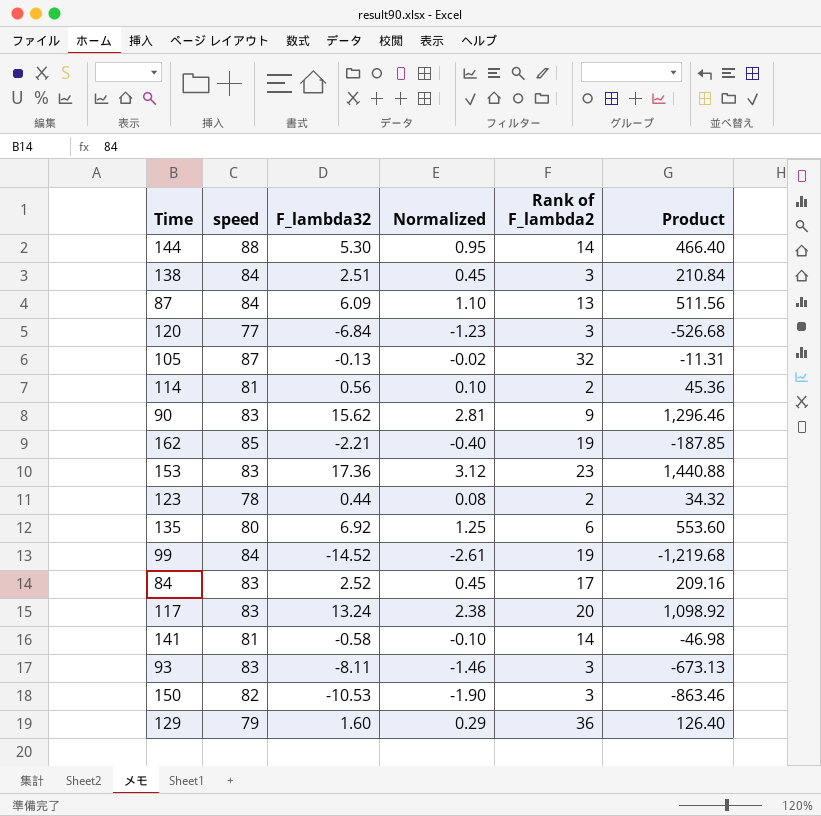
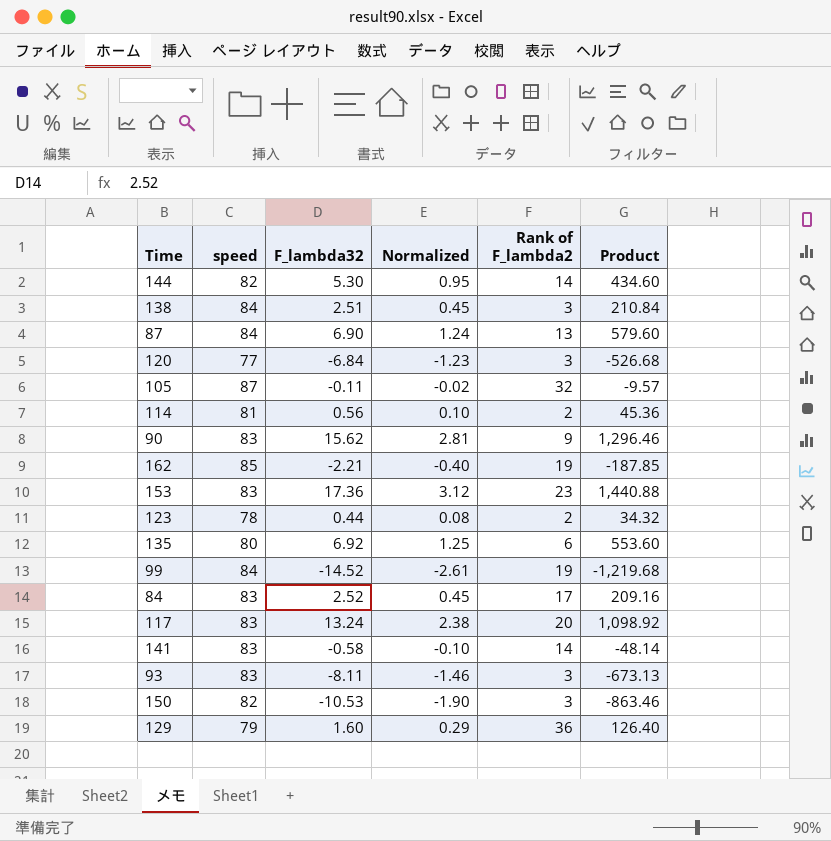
144 | speed: 88 -> 82
144 | Product: 466.40 -> 434.60
87 | F_lambda32: 6.09 -> 6.90
87 | Normalized: 1.10 -> 1.24
87 | Product: 511.56 -> 579.60
105 | F_lambda32: -0.13 -> -0.11
105 | Product: -11.31 -> -9.57
141 | speed: 81 -> 83
141 | Product: -46.98 -> -48.14

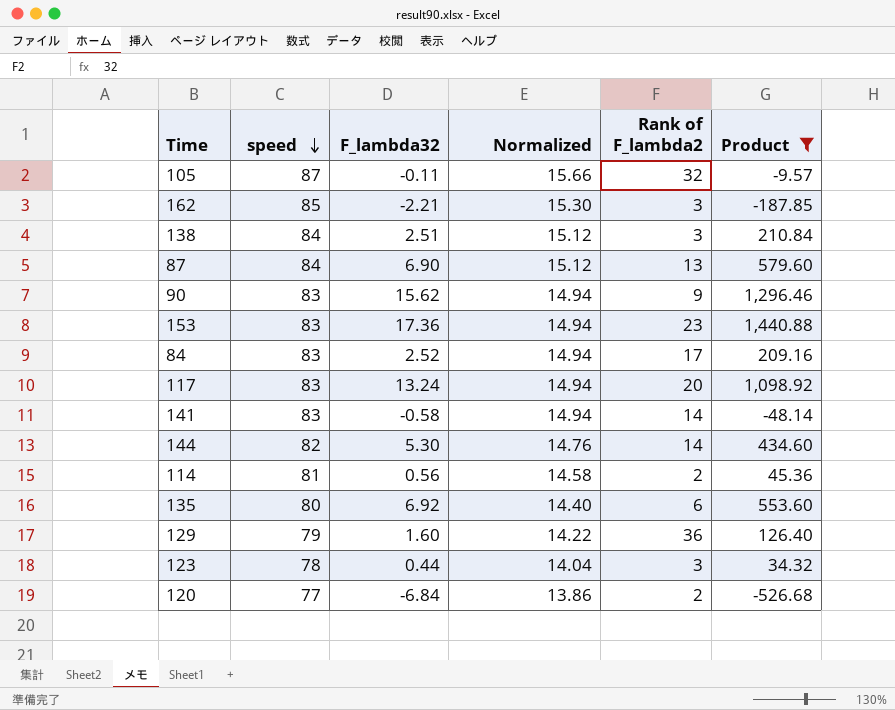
filter: none -> Product >= -526.68
row order: none -> speed descending
column Normalized | formula: [F_lambda32] * 0.18 -> [speed] * 0.18
162 | Rank of F_lambda2: 19 -> 3
123 | Rank of F_lambda2: 2 -> 3
120 | Rank of F_lambda2: 3 -> 2

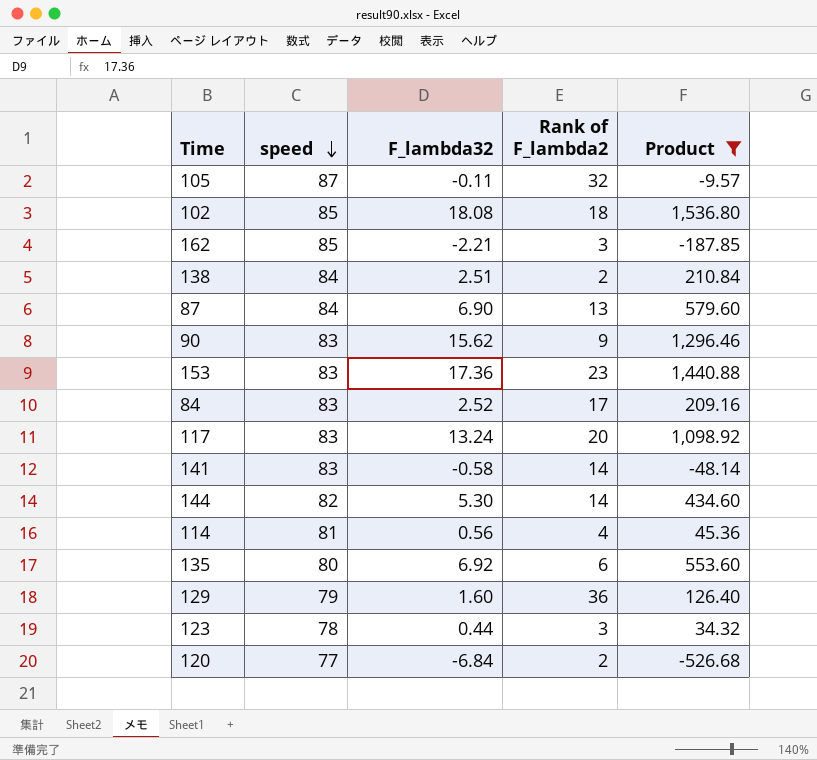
column Normalized | formula: [speed] * 0.18 -> none
row 102: none -> 85 | 18.08 | 18 | 1,536.80
138 | Rank of F_lambda2: 3 -> 2
114 | Rank of F_lambda2: 2 -> 4

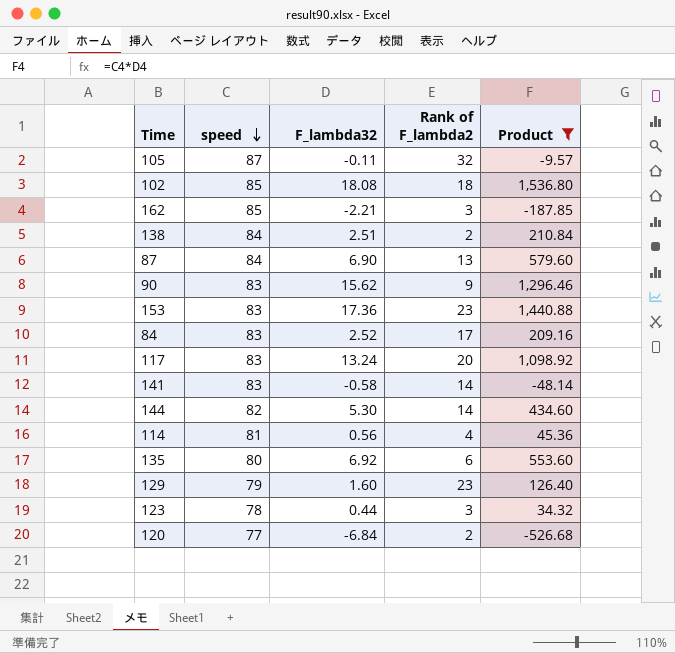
129 | Rank of F_lambda2: 36 -> 23

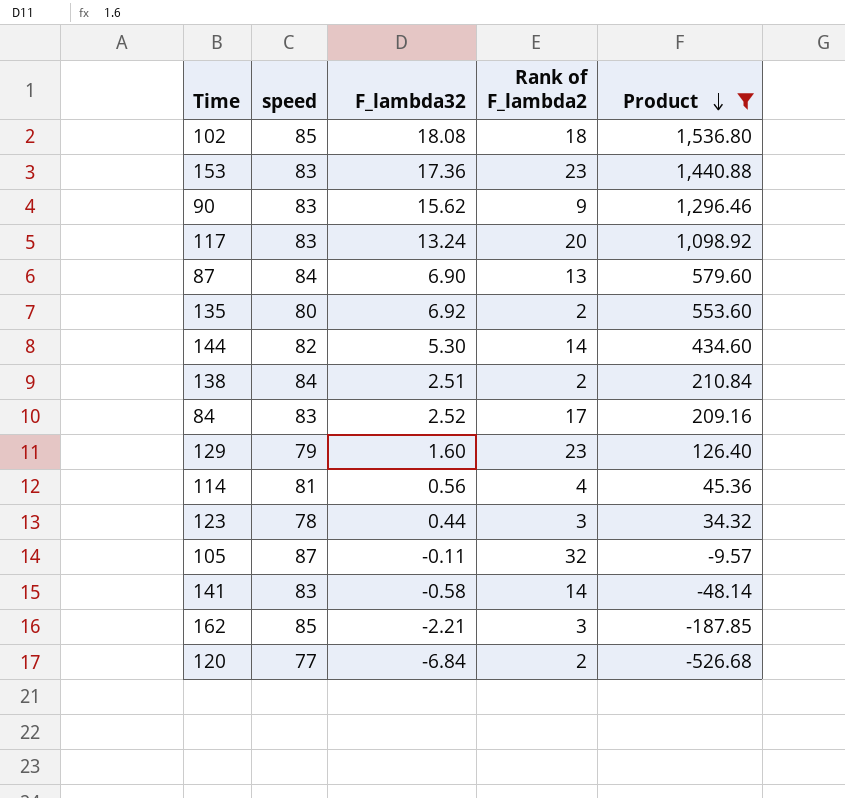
row order: speed descending -> Product descending
135 | Rank of F_lambda2: 6 -> 2

